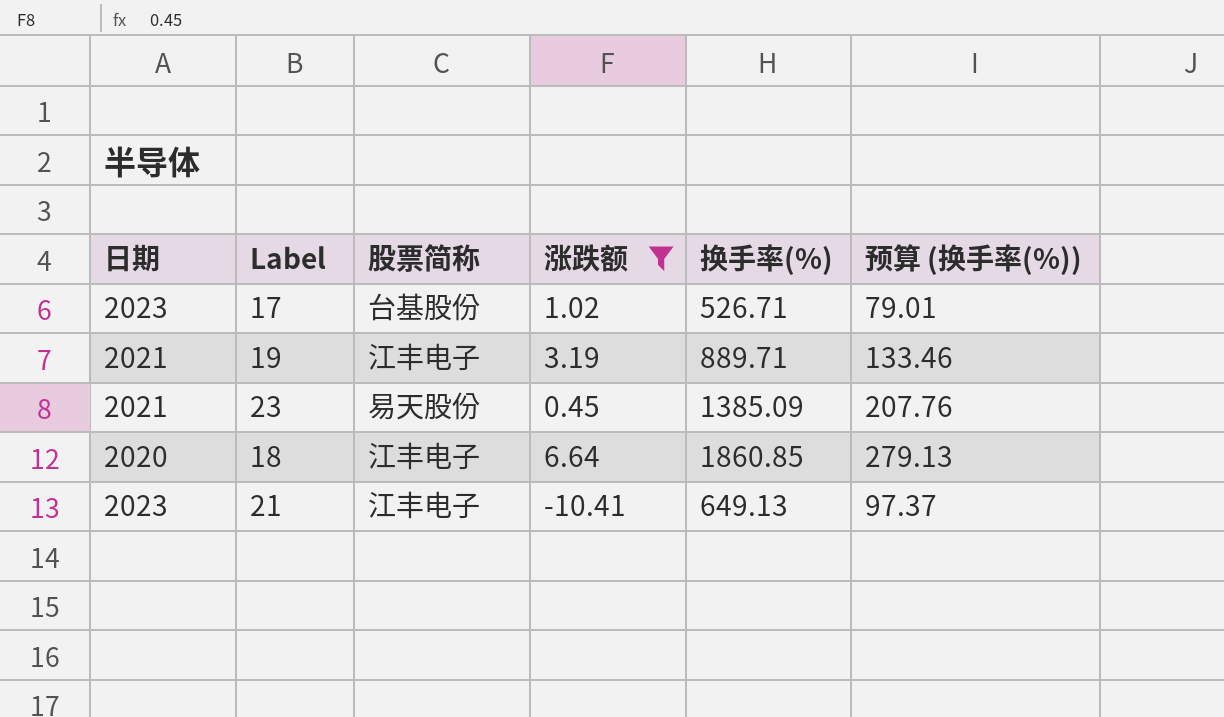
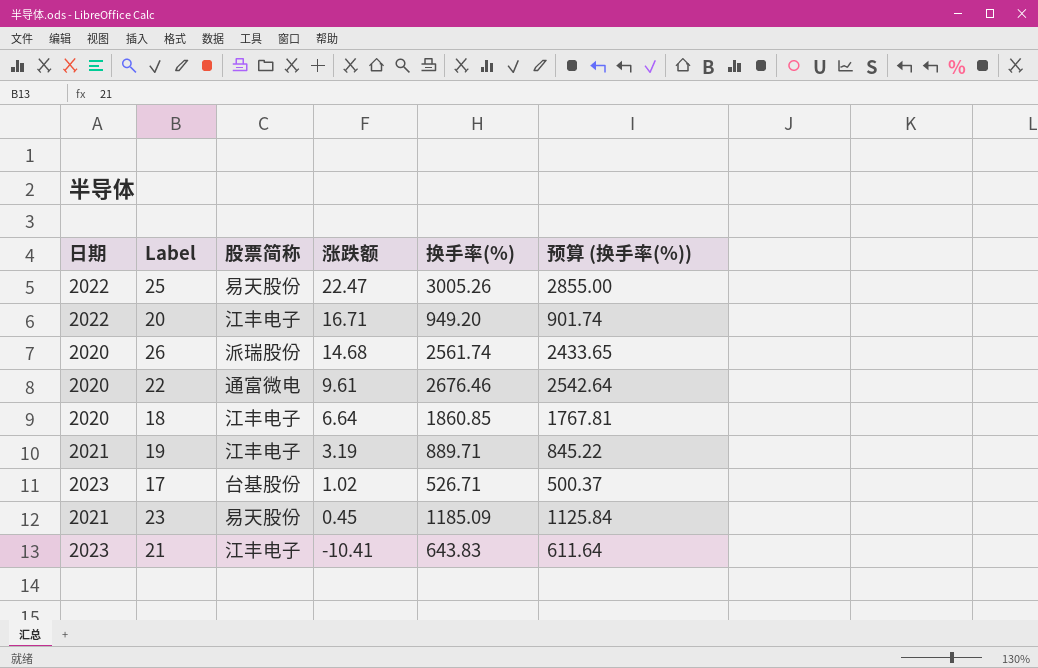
filter: 涨跌额 <= 6.64 -> none
row order: none -> 涨跌额 descending
column 预算 (换手率(%)) | formula: [换手率(%)] * 0.15 -> [换手率(%)] * 0.95
23 | 换手率(%): 1385.09 -> 1185.09
21 | 换手率(%): 649.13 -> 643.83

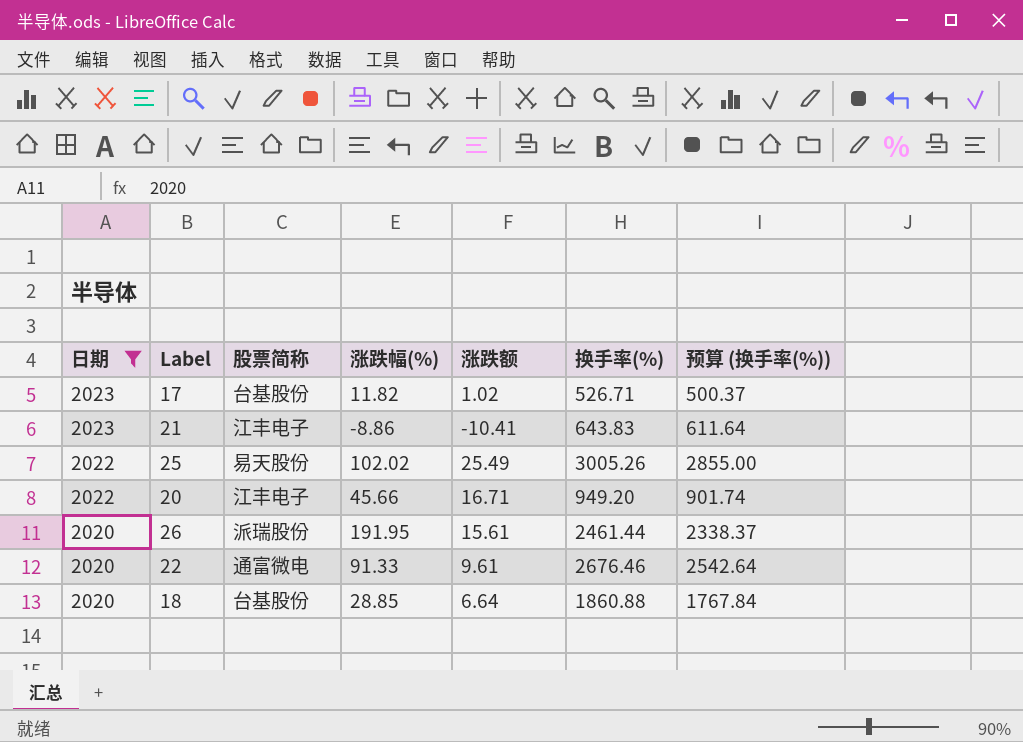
filter: none -> 日期 != 2021
row order: 涨跌额 descending -> 日期 descending
column 涨跌幅(%) | position: none -> 4
25 | 涨跌额: 22.47 -> 25.49
26 | 涨跌额: 14.68 -> 15.61
26 | 换手率(%): 2561.74 -> 2461.44
26 | 预算 (换手率(%)): 2433.65 -> 2338.37
18 | 股票简称: 江丰电子 -> 台基股份
18 | 换手率(%): 1860.85 -> 1860.88
18 | 预算 (换手率(%)): 1767.81 -> 1767.84

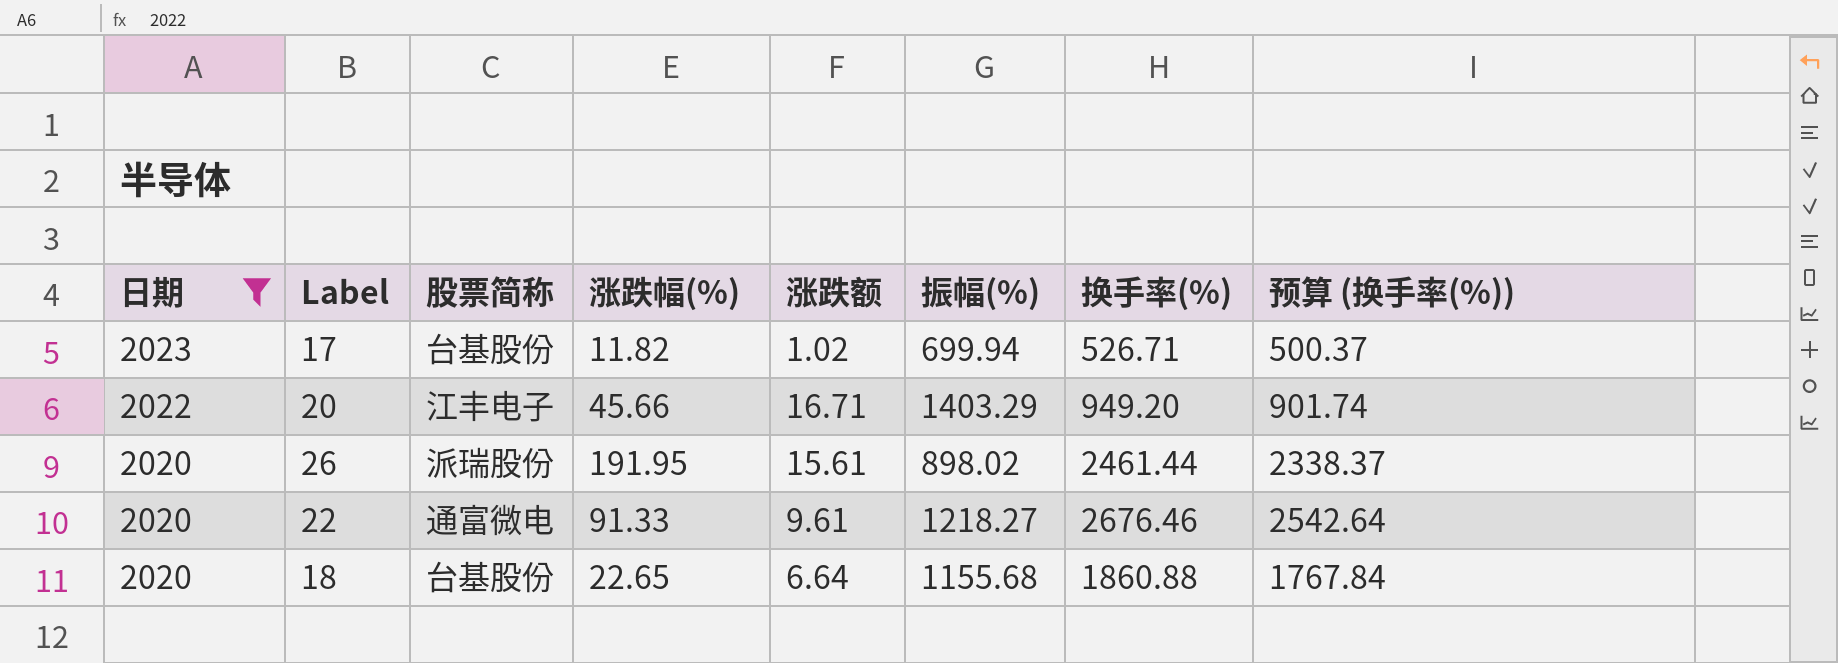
column 振幅(%) | position: none -> 6
row 21: 2023 | 江丰电子 | -8.86 | -10.41 | 643.83 | 611.64 -> none
row 25: 2022 | 易天股份 | 102.02 | 25.49 | 3005.26 | 2855.00 -> none
18 | 涨跌幅(%): 28.85 -> 22.65

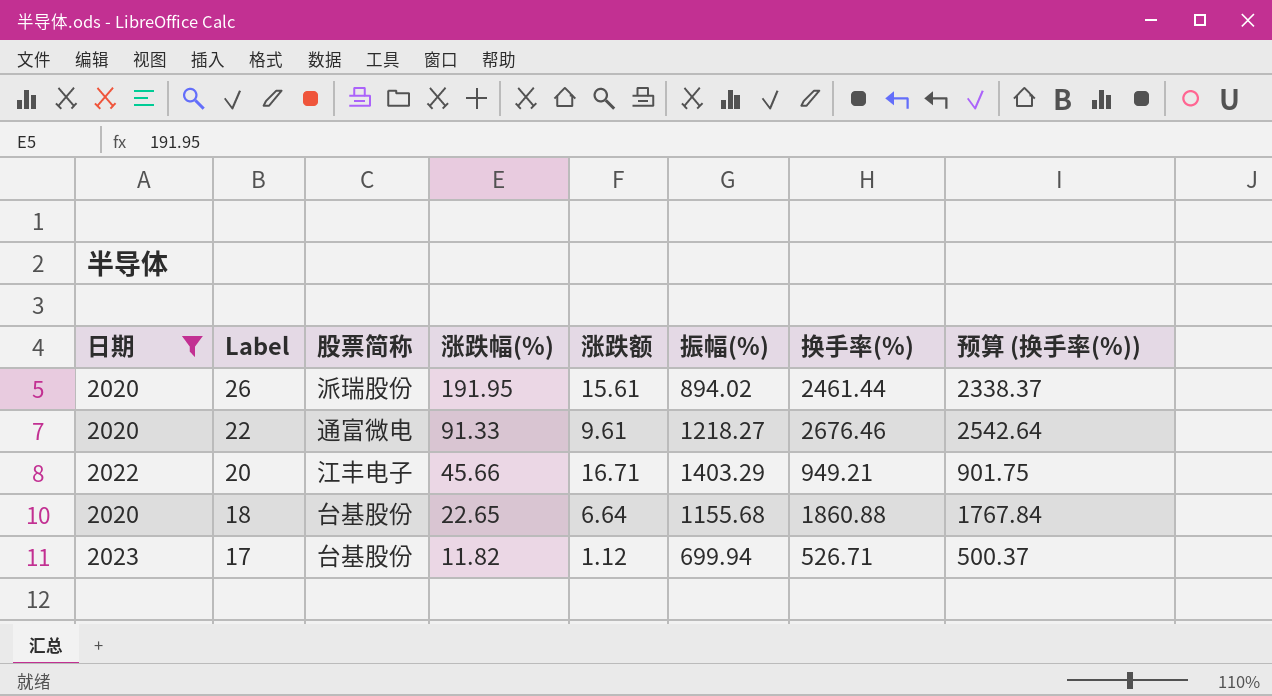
row order: 日期 descending -> Label descending
26 | 振幅(%): 898.02 -> 894.02
20 | 换手率(%): 949.20 -> 949.21
20 | 预算 (换手率(%)): 901.74 -> 901.75
17 | 涨跌额: 1.02 -> 1.12

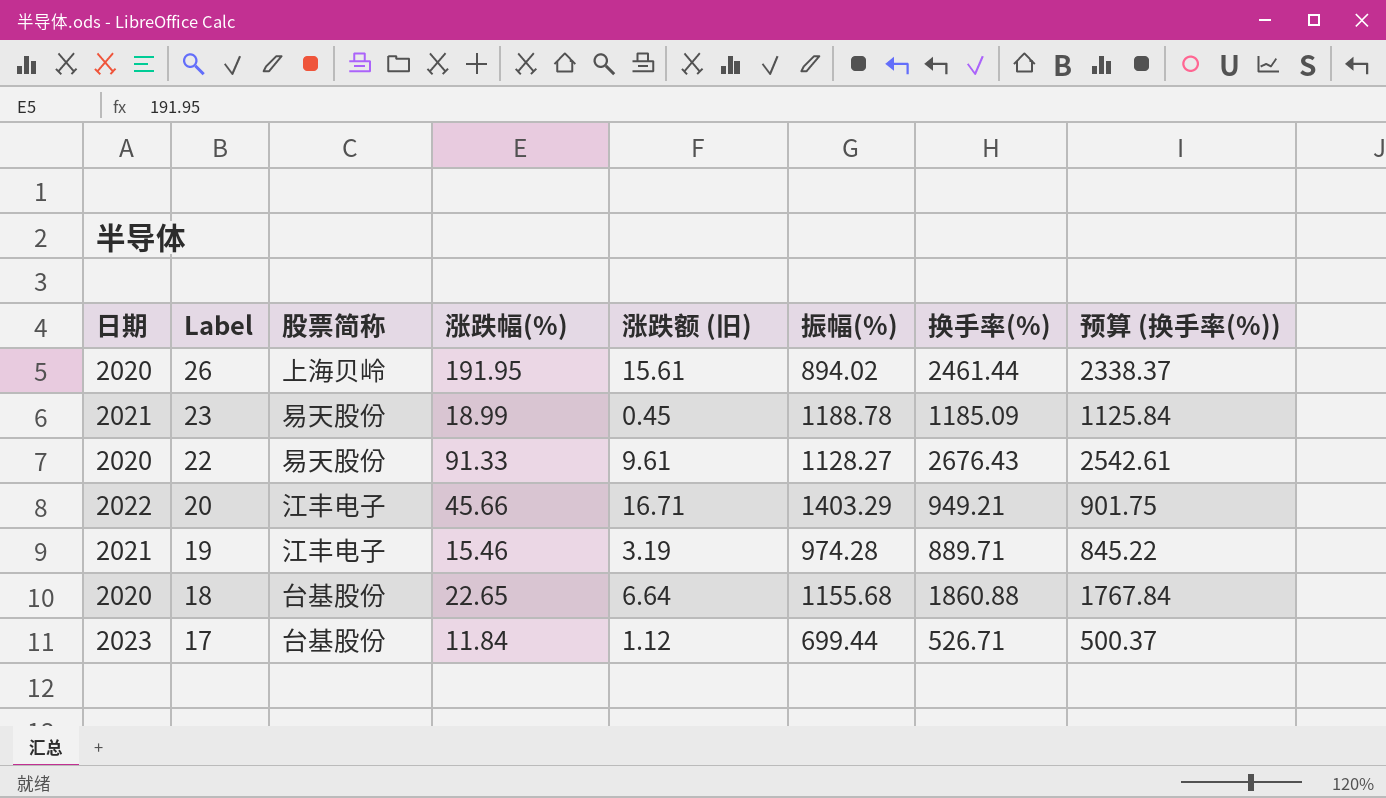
filter: 日期 != 2021 -> none
column name: 涨跌额 -> 涨跌额 (旧)
26 | 股票简称: 派瑞股份 -> 上海贝岭
22 | 股票简称: 通富微电 -> 易天股份
22 | 振幅(%): 1218.27 -> 1128.27
22 | 换手率(%): 2676.46 -> 2676.43
22 | 预算 (换手率(%)): 2542.64 -> 2542.61
17 | 涨跌幅(%): 11.82 -> 11.84
17 | 振幅(%): 699.94 -> 699.44

